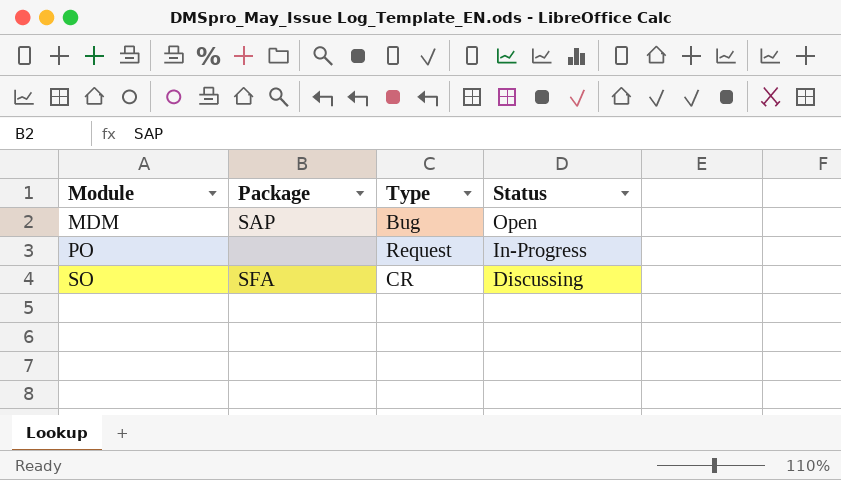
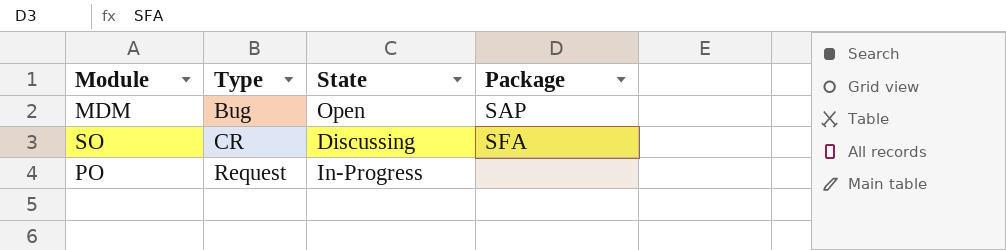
row order: Module ascending -> Type ascending
column name: Status -> State
column Package | position: 2 -> 4

